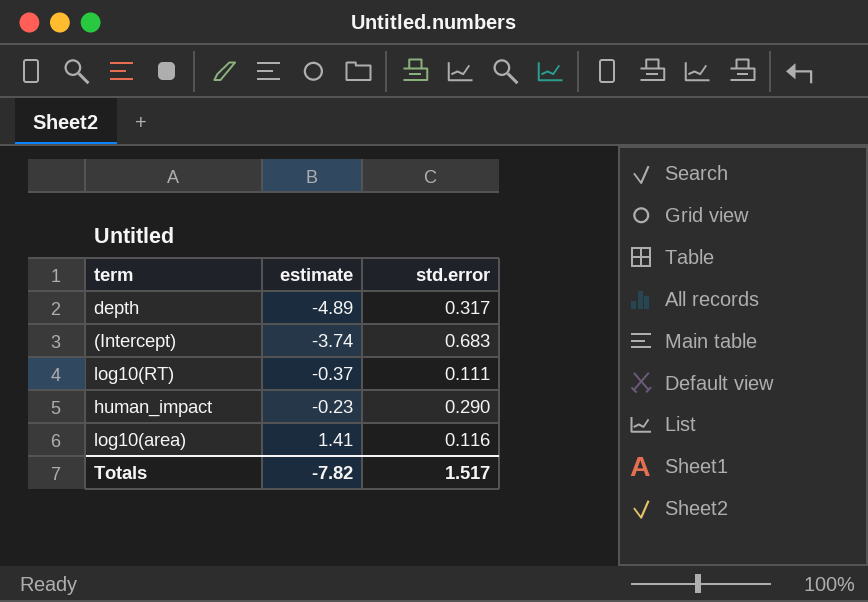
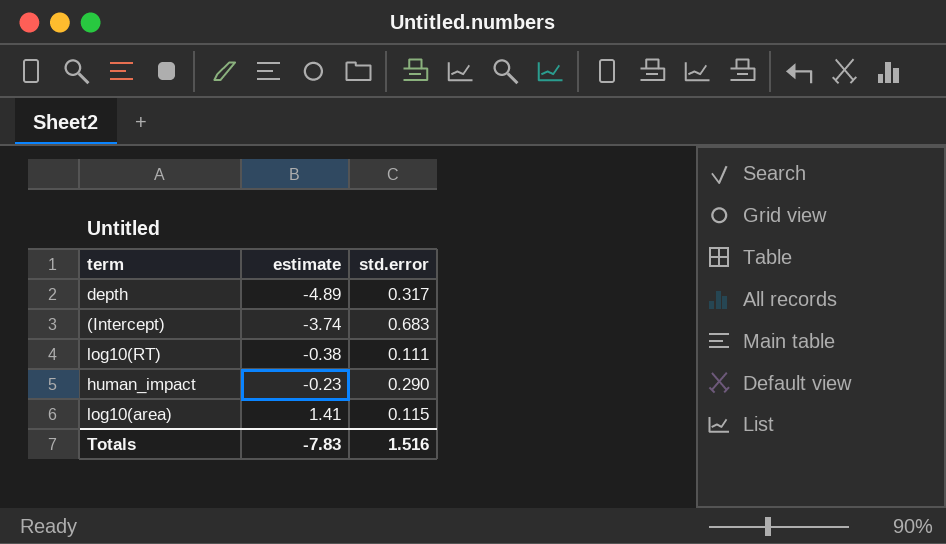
log10(RT) | estimate: -0.37 -> -0.38
log10(area) | std.error: 0.116 -> 0.115
Totals | estimate: -7.82 -> -7.83
Totals | std.error: 1.517 -> 1.516

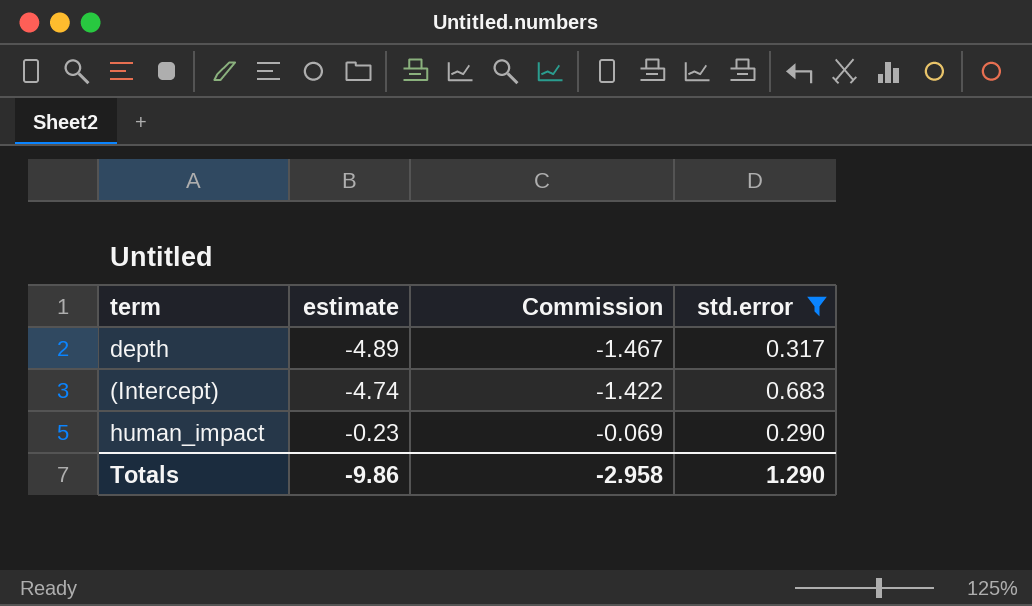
filter: none -> std.error >= 0.290
column Commission | formula: none -> [estimate] * 0.3
(Intercept) | estimate: -3.74 -> -4.74
Totals | estimate: -7.83 -> -9.86
Totals | std.error: 1.516 -> 1.290

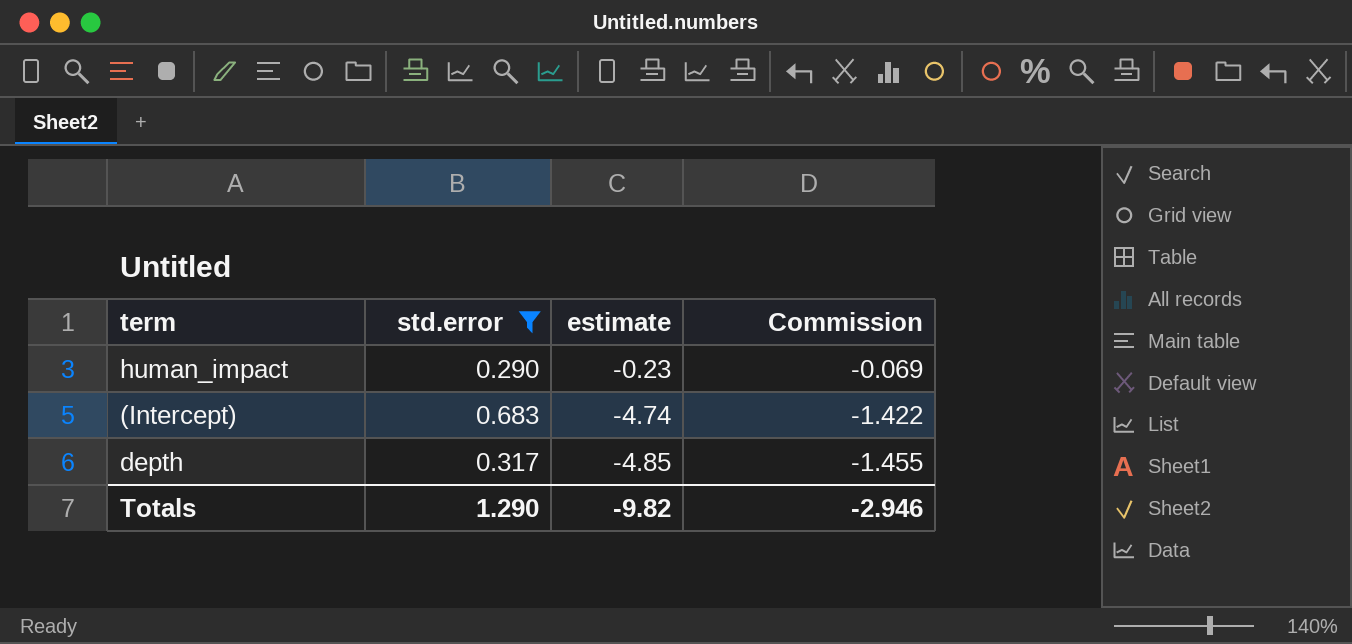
row order: estimate ascending -> estimate descending
column std.error | position: 4 -> 2
depth | estimate: -4.89 -> -4.85
depth | Commission: -1.467 -> -1.455
Totals | estimate: -9.86 -> -9.82
Totals | Commission: -2.958 -> -2.946

